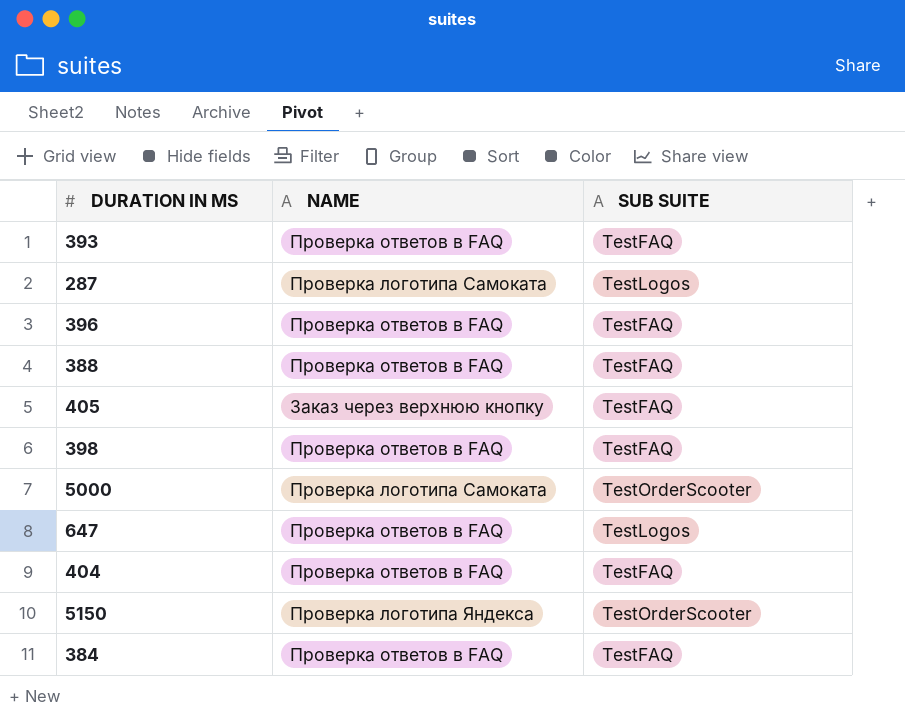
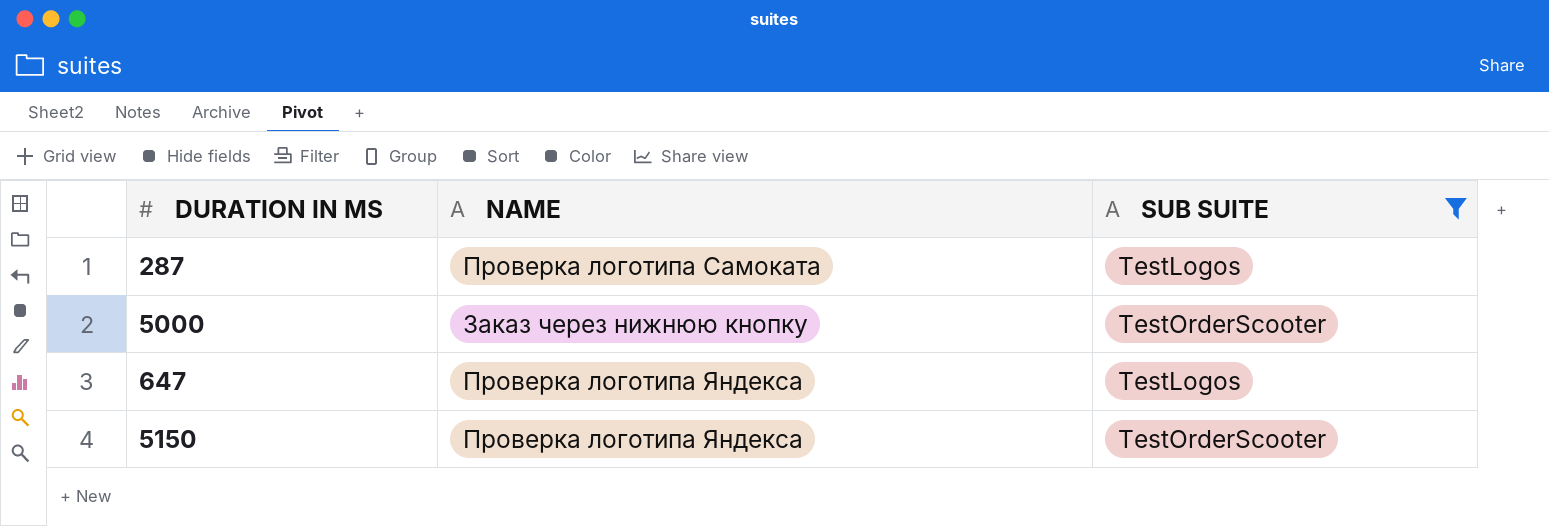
filter: none -> SUB SUITE != TestFAQ
5000 | NAME: Проверка логотипа Самоката -> Заказ через нижнюю кнопку
647 | NAME: Проверка ответов в FAQ -> Проверка логотипа Яндекса

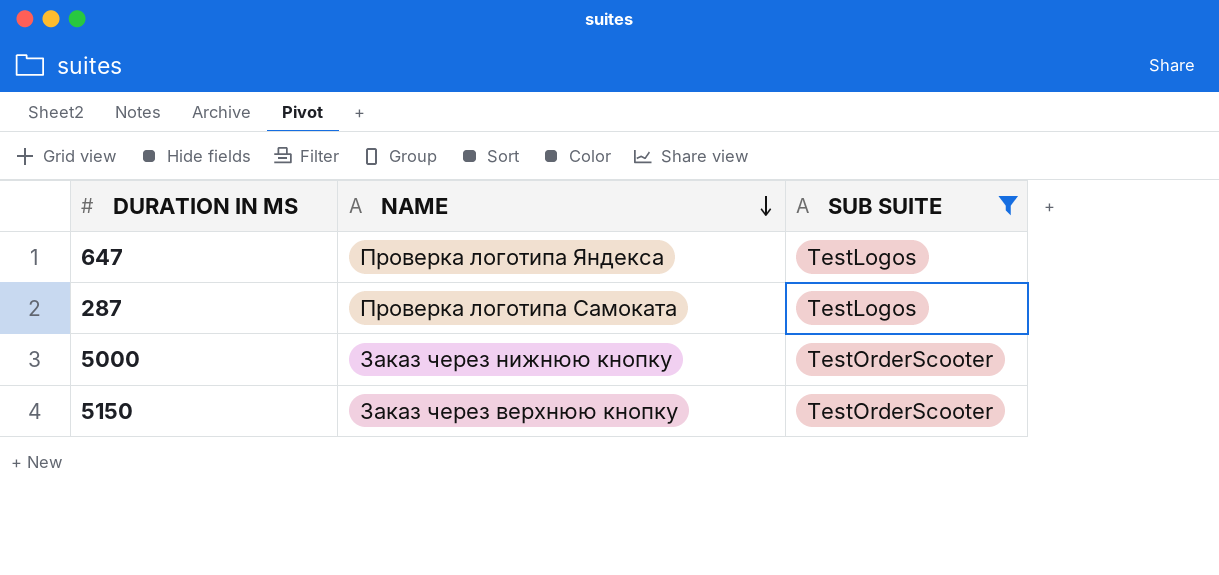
row order: none -> NAME descending
5150 | NAME: Проверка логотипа Яндекса -> Заказ через верхнюю кнопку

